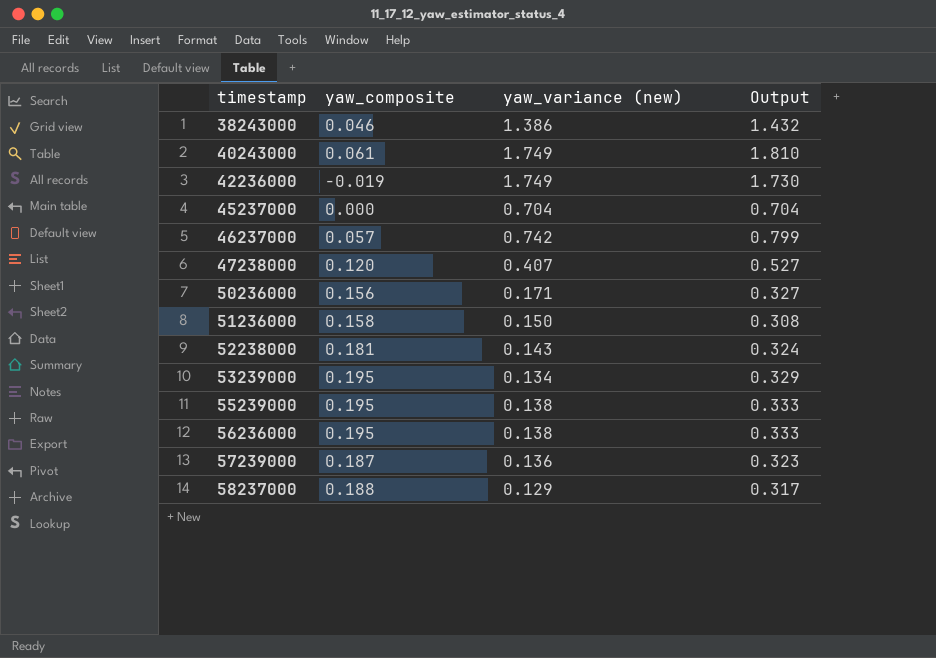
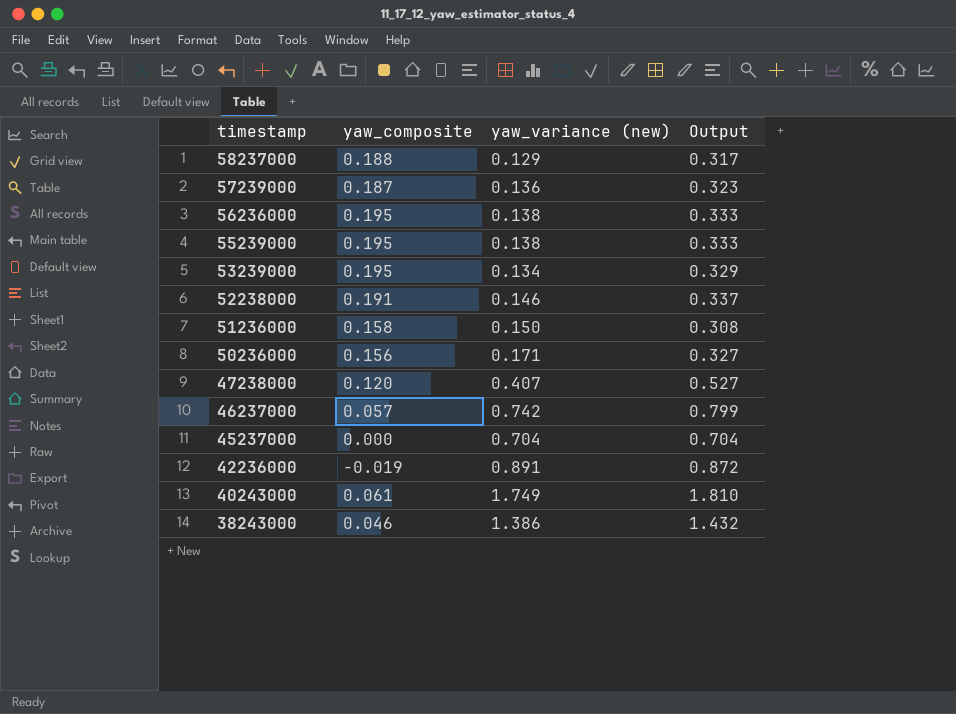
row order: timestamp ascending -> timestamp descending
52238000 | yaw_composite: 0.181 -> 0.191
52238000 | yaw_variance (new): 0.143 -> 0.146
52238000 | Output: 0.324 -> 0.337
42236000 | yaw_variance (new): 1.749 -> 0.891
42236000 | Output: 1.730 -> 0.872

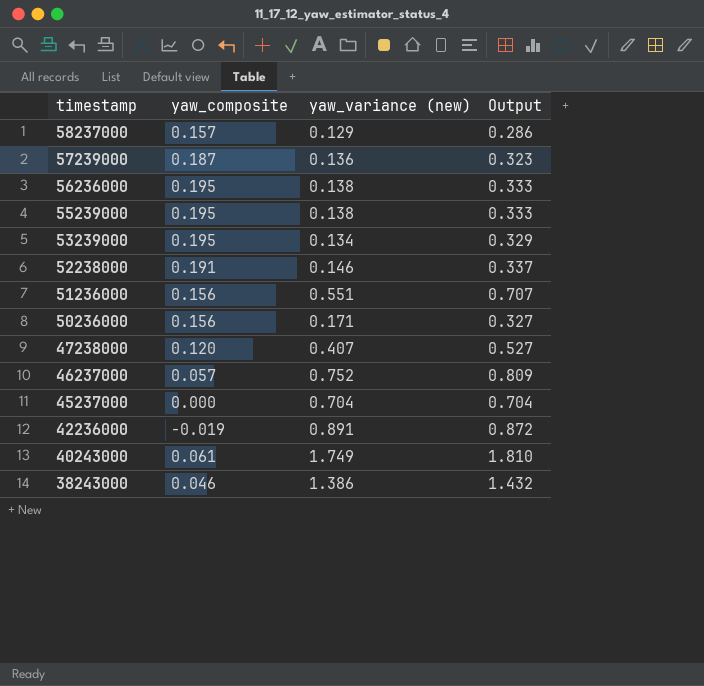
58237000 | yaw_composite: 0.188 -> 0.157
58237000 | Output: 0.317 -> 0.286
51236000 | yaw_composite: 0.158 -> 0.156
51236000 | yaw_variance (new): 0.150 -> 0.551
51236000 | Output: 0.308 -> 0.707
46237000 | yaw_variance (new): 0.742 -> 0.752
46237000 | Output: 0.799 -> 0.809

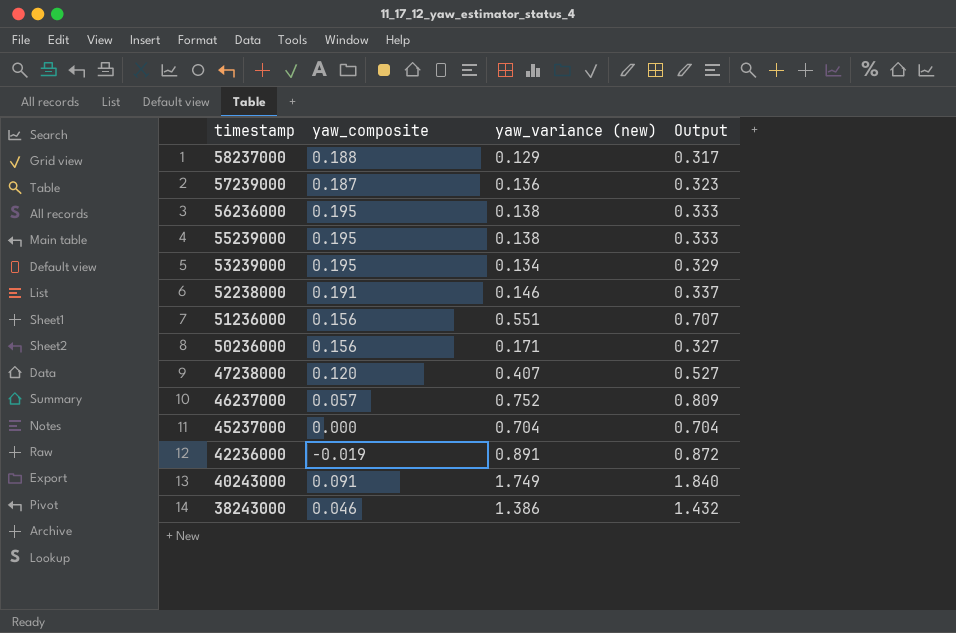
58237000 | yaw_composite: 0.157 -> 0.188
58237000 | Output: 0.286 -> 0.317
40243000 | yaw_composite: 0.061 -> 0.091
40243000 | Output: 1.810 -> 1.840

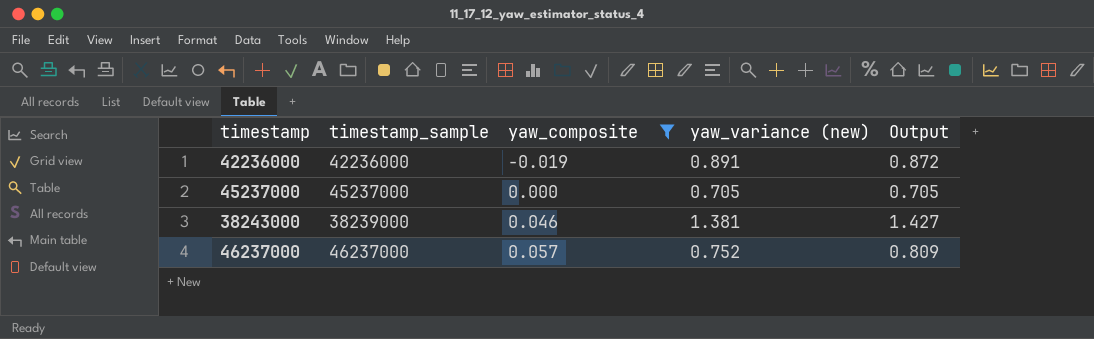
filter: none -> yaw_composite <= 0.057
row order: timestamp descending -> yaw_composite ascending
column timestamp_sample | position: none -> 2
45237000 | yaw_variance (new): 0.704 -> 0.705
45237000 | Output: 0.704 -> 0.705
38243000 | yaw_variance (new): 1.386 -> 1.381
38243000 | Output: 1.432 -> 1.427

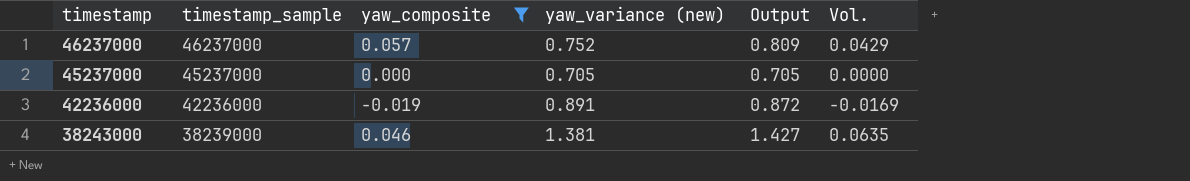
row order: yaw_composite ascending -> timestamp descending
column Vol. | formula: none -> [yaw_composite] * [yaw_variance (new)]

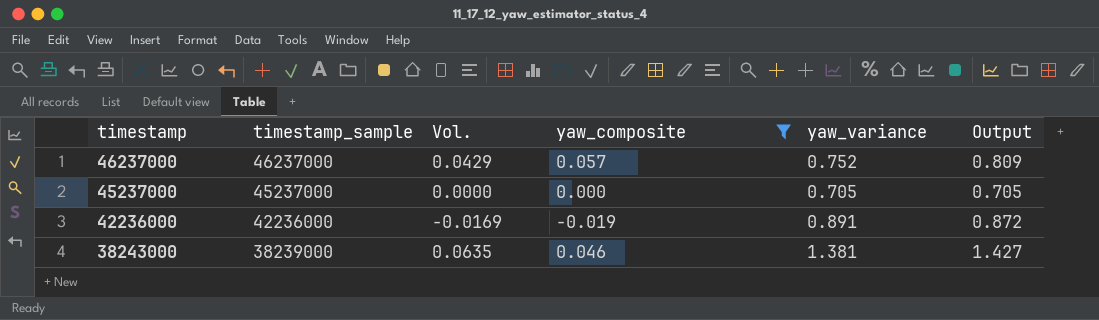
column Vol. | position: 6 -> 3
column name: yaw_variance (new) -> yaw_variance

